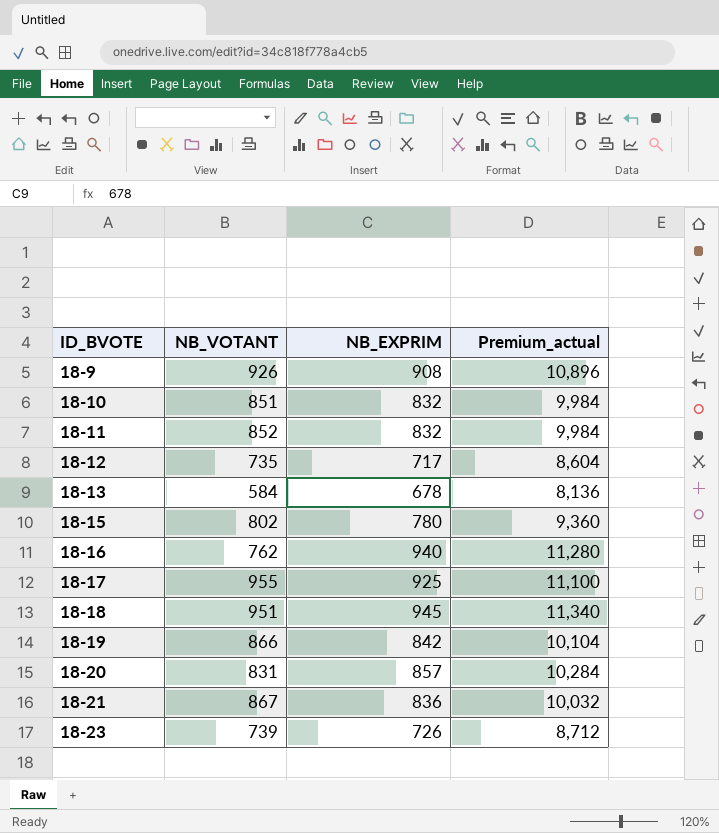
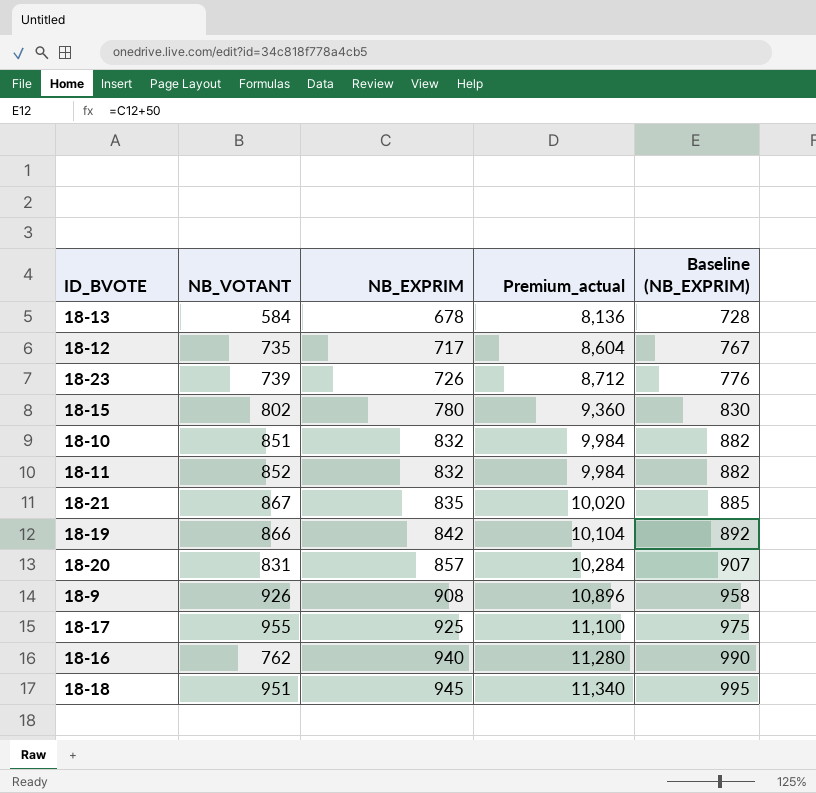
row order: ID_BVOTE ascending -> NB_EXPRIM ascending
column Baseline (NB_EXPRIM) | formula: none -> [NB_EXPRIM] + 50
18-21 | NB_EXPRIM: 836 -> 835
18-21 | Premium_actual: 10,032 -> 10,020

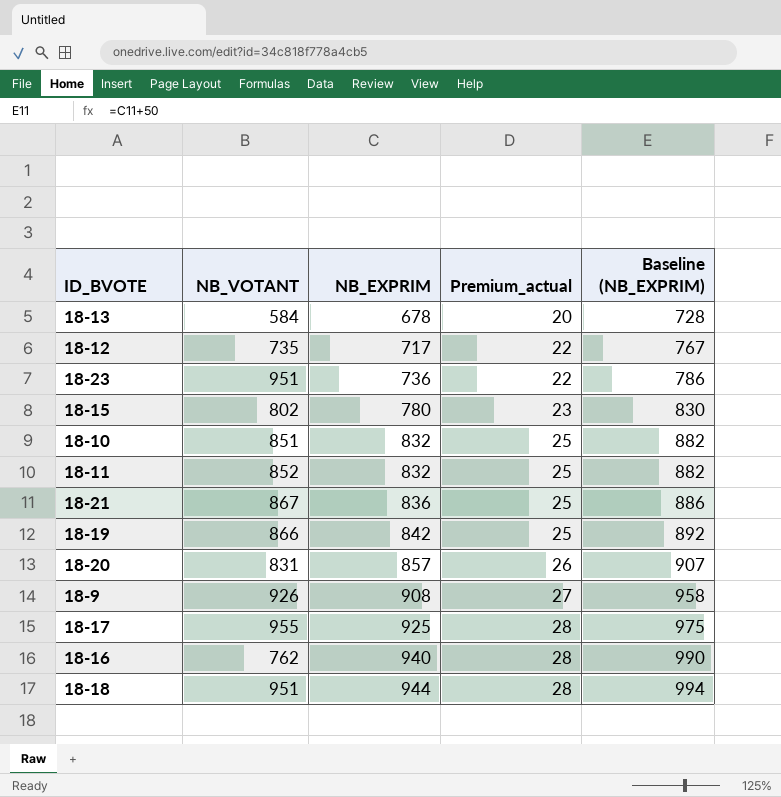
column Premium_actual | formula: [NB_EXPRIM] * 12 -> [NB_EXPRIM] * 0.03
18-23 | NB_VOTANT: 739 -> 951
18-23 | NB_EXPRIM: 726 -> 736
18-23 | Baseline (NB_EXPRIM): 776 -> 786
18-21 | NB_EXPRIM: 835 -> 836
18-21 | Baseline (NB_EXPRIM): 885 -> 886
18-18 | NB_EXPRIM: 945 -> 944
18-18 | Baseline (NB_EXPRIM): 995 -> 994

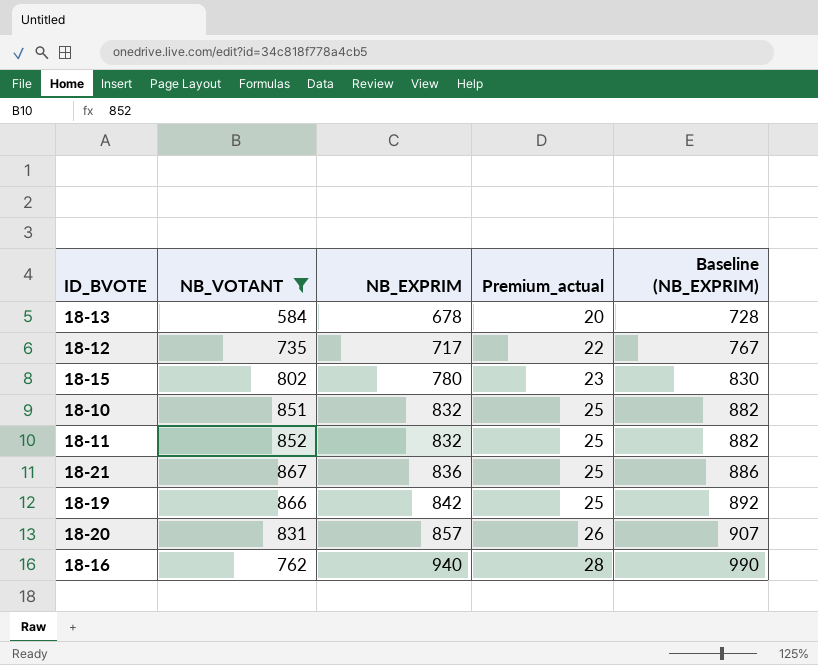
filter: none -> NB_VOTANT <= 867

